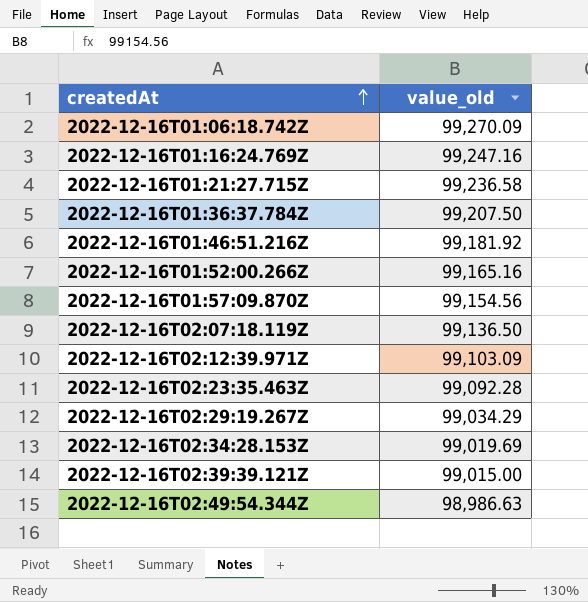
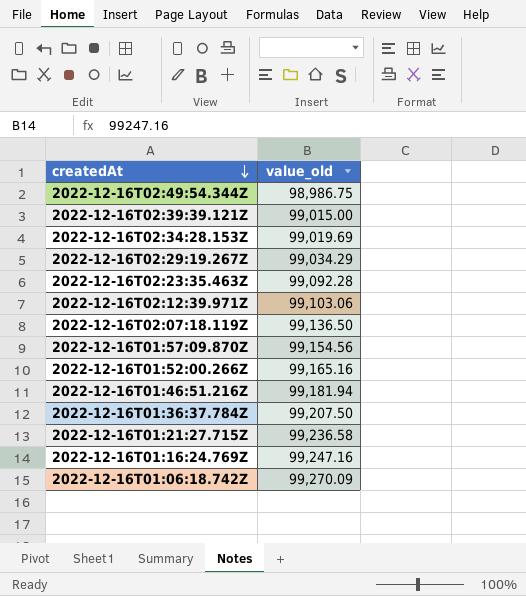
row order: createdAt ascending -> createdAt descending
2022-12-16T02:49:54.344Z | value_old: 98,986.63 -> 98,986.75
2022-12-16T02:12:39.971Z | value_old: 99,103.09 -> 99,103.06
2022-12-16T01:46:51.216Z | value_old: 99,181.92 -> 99,181.94

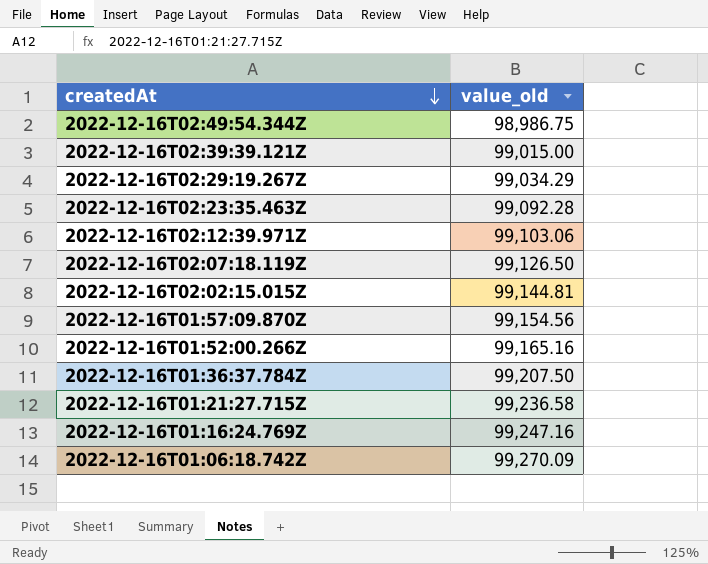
row 2022-12-16T02:34:28.153Z: 99,019.69 -> none
row 2022-12-16T01:46:51.216Z: 99,181.94 -> none
2022-12-16T02:07:18.119Z | value_old: 99,136.50 -> 99,126.50
row 2022-12-16T02:02:15.015Z: none -> 99,144.81

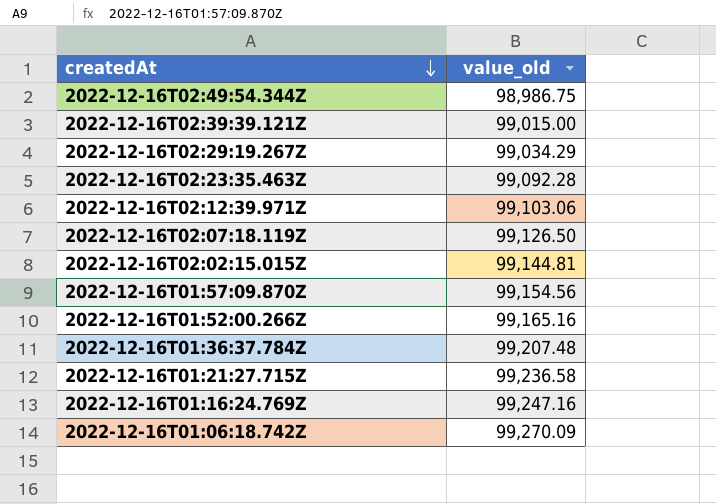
2022-12-16T01:36:37.784Z | value_old: 99,207.50 -> 99,207.48

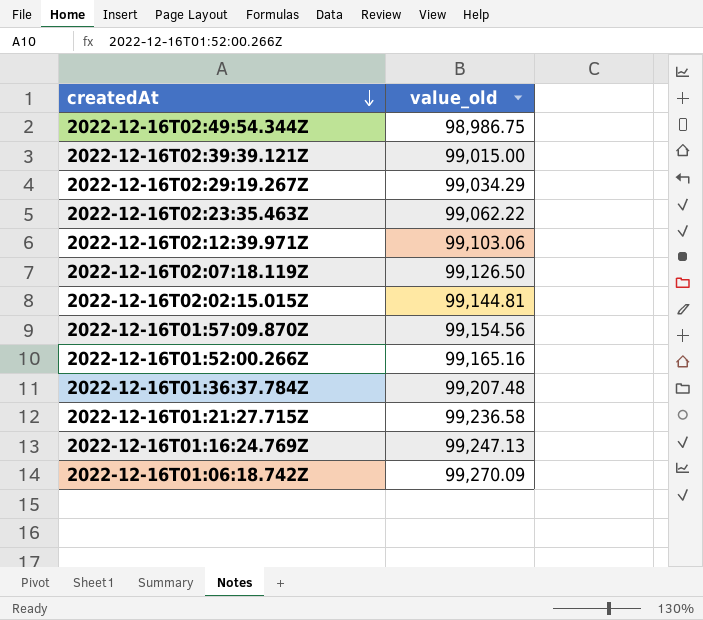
2022-12-16T02:23:35.463Z | value_old: 99,092.28 -> 99,062.22
2022-12-16T01:16:24.769Z | value_old: 99,247.16 -> 99,247.13

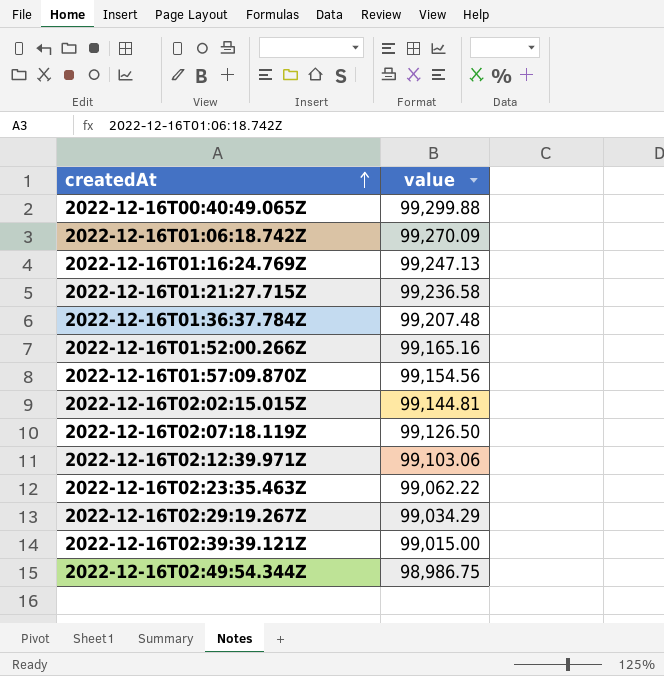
row order: createdAt descending -> createdAt ascending
column name: value_old -> value
row 2022-12-16T00:40:49.065Z: none -> 99,299.88

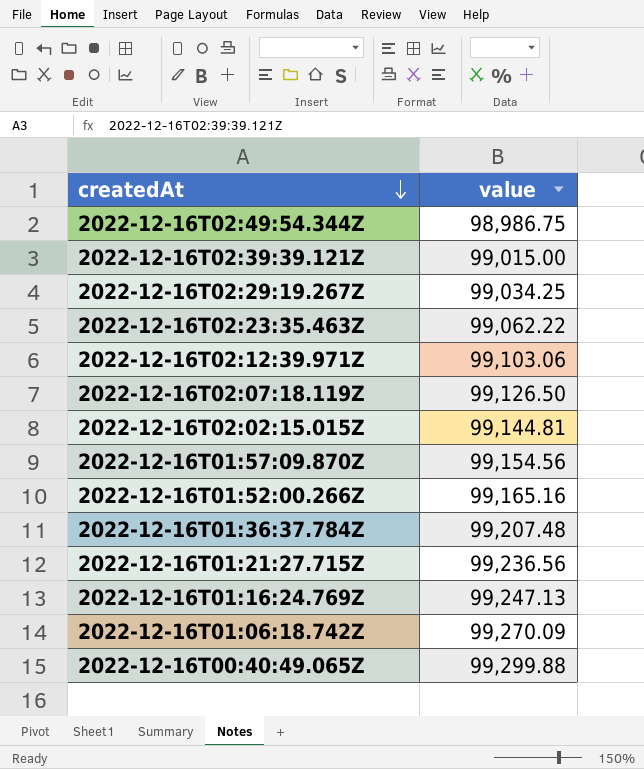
row order: createdAt ascending -> createdAt descending
2022-12-16T02:29:19.267Z | value: 99,034.29 -> 99,034.25
2022-12-16T01:21:27.715Z | value: 99,236.58 -> 99,236.56

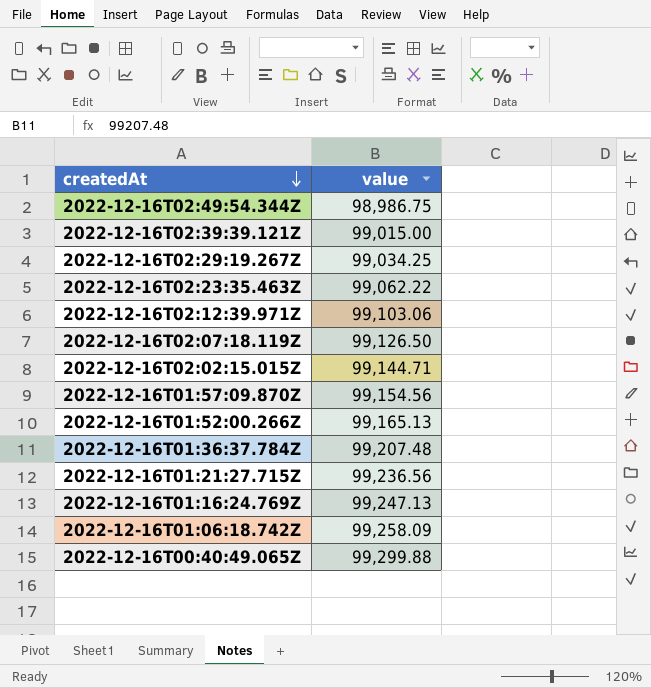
2022-12-16T02:02:15.015Z | value: 99,144.81 -> 99,144.71
2022-12-16T01:52:00.266Z | value: 99,165.16 -> 99,165.13
2022-12-16T01:06:18.742Z | value: 99,270.09 -> 99,258.09

